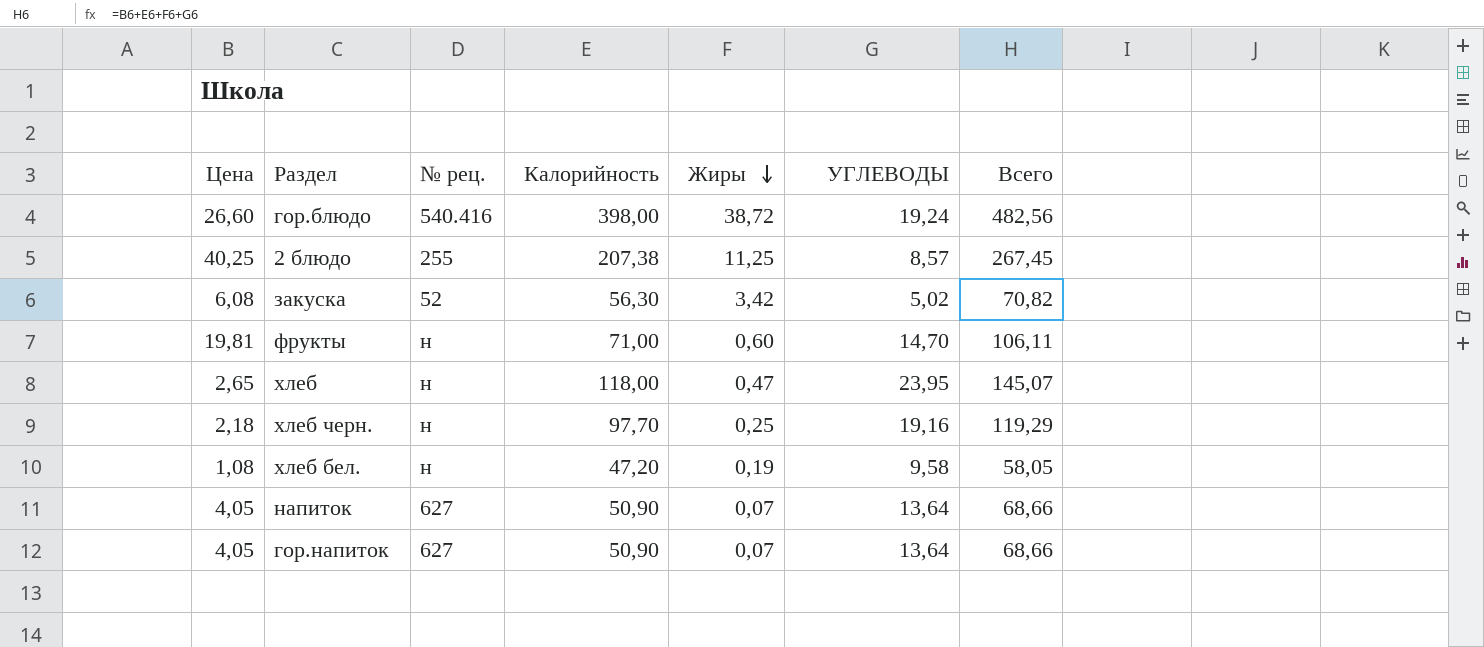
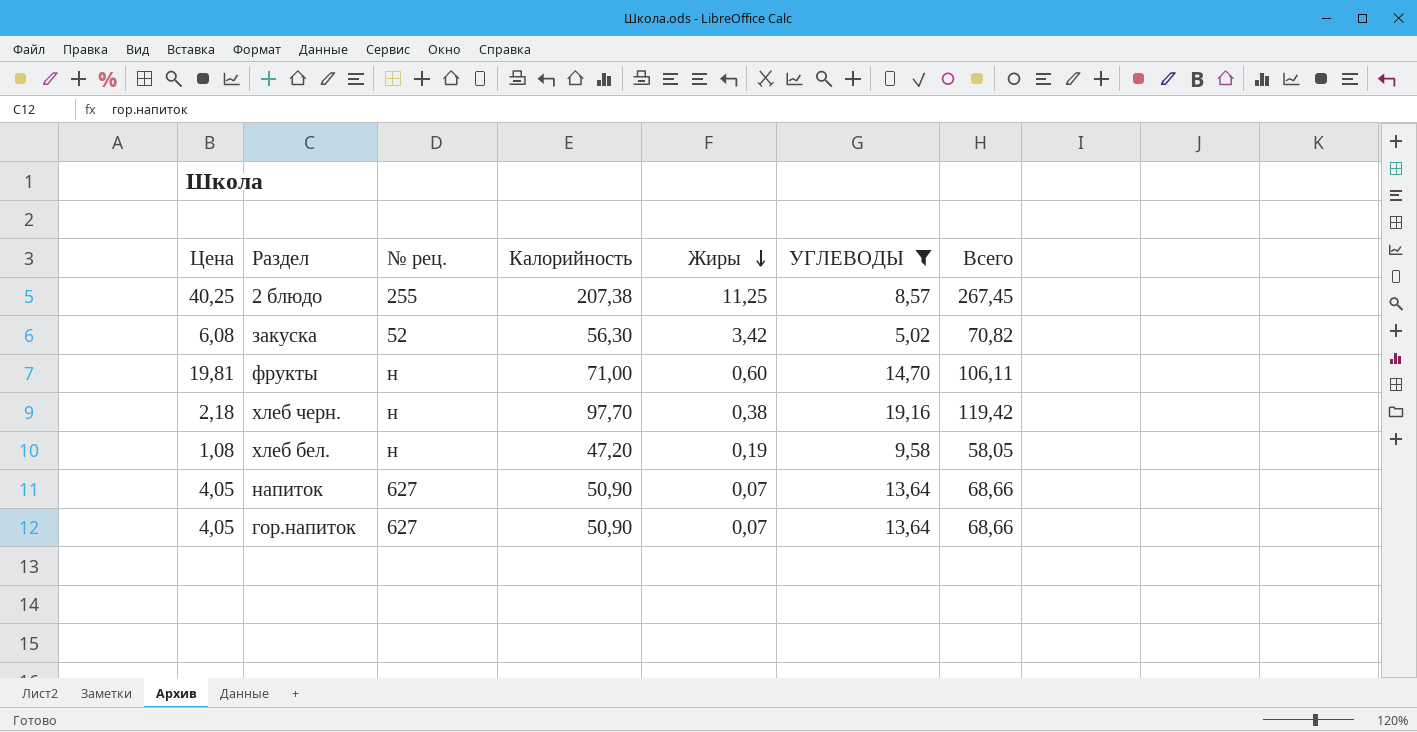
filter: none -> УГЛЕВОДЫ <= 19,16
хлеб черн. | Жиры: 0,25 -> 0,38
хлеб черн. | Всего: 119,29 -> 119,42

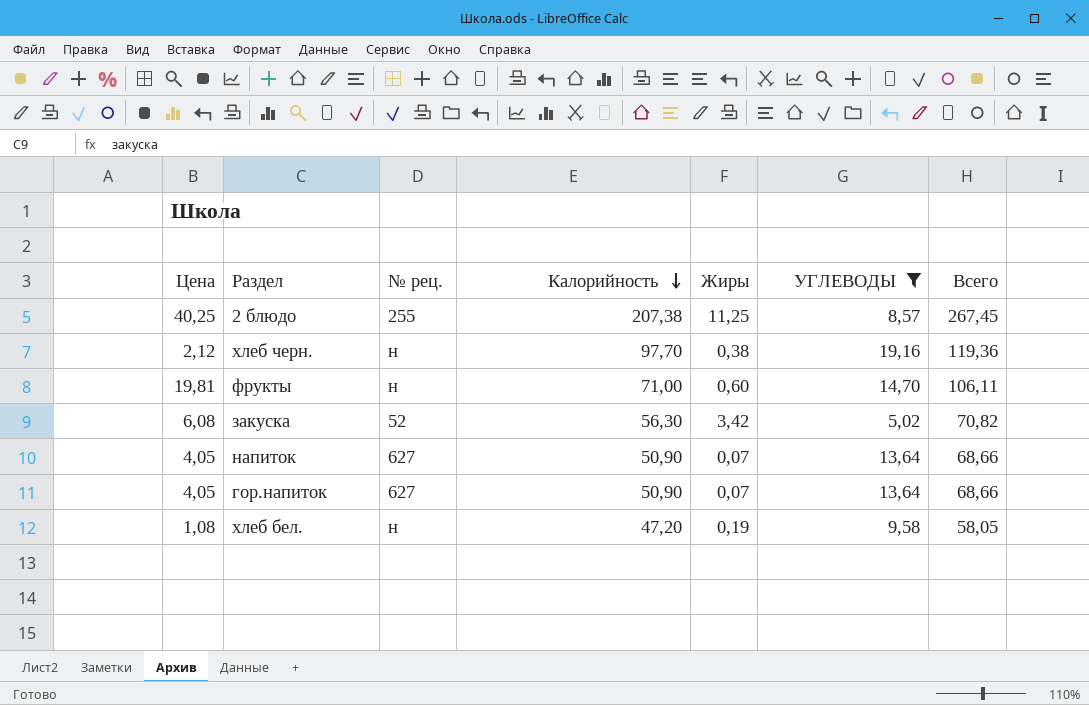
row order: Жиры descending -> Калорийность descending
хлеб черн. | Цена: 2,18 -> 2,12
хлеб черн. | Всего: 119,42 -> 119,36

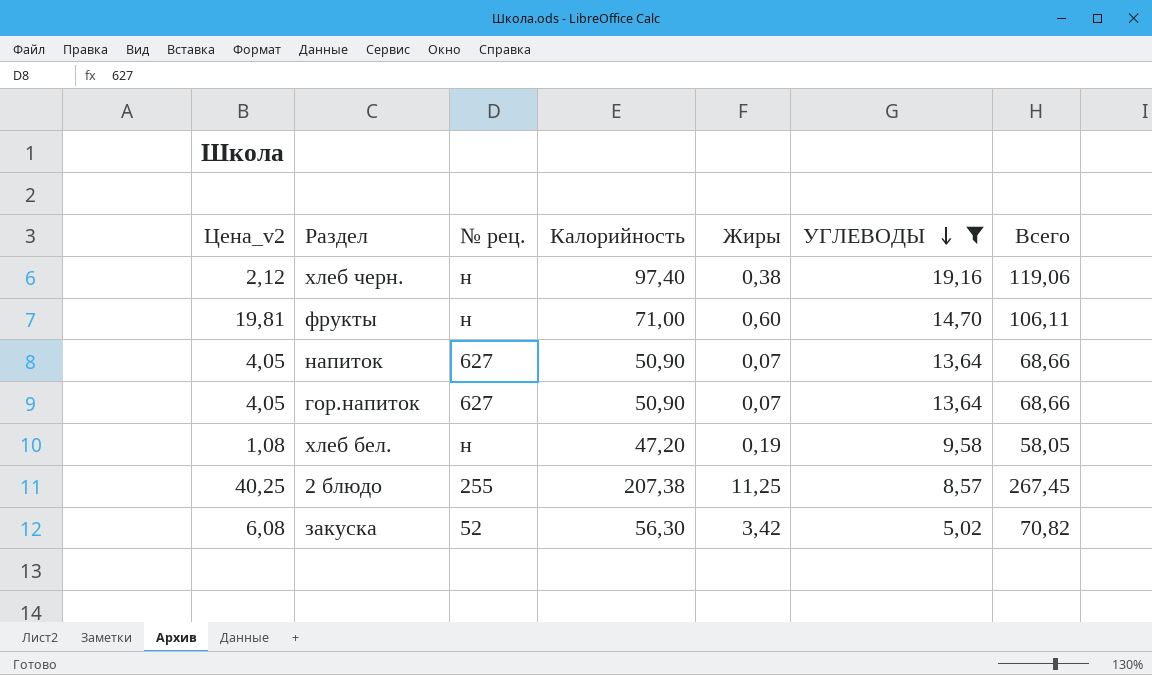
row order: Калорийность descending -> УГЛЕВОДЫ descending
column name: Цена -> Цена_v2
хлеб черн. | Калорийность: 97,70 -> 97,40
хлеб черн. | Всего: 119,36 -> 119,06

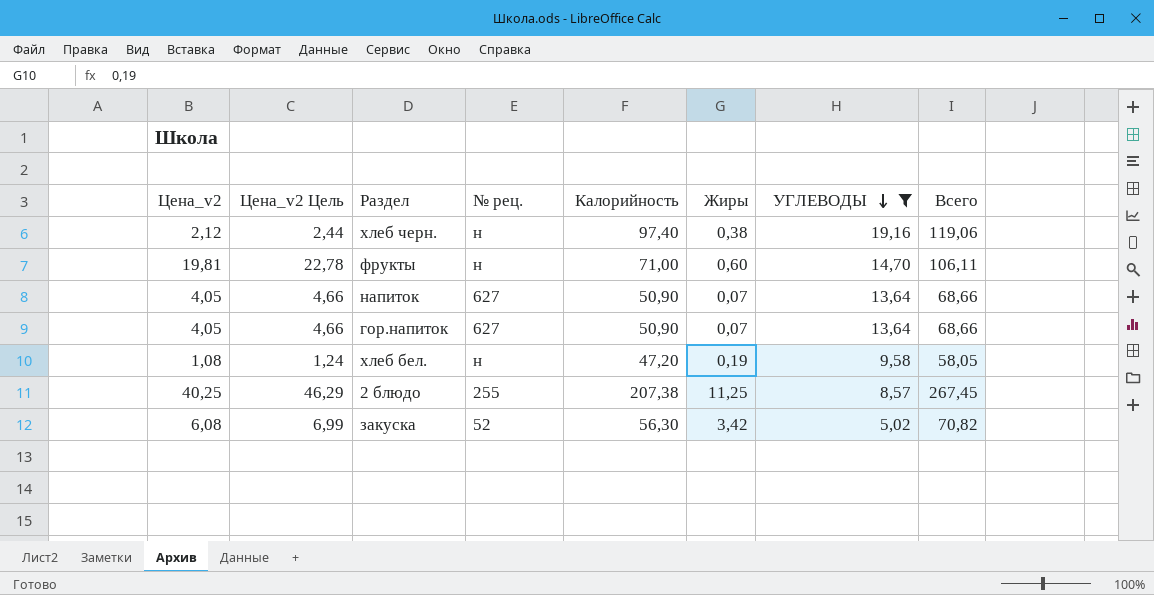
column Цена_v2 Цель | formula: none -> [Цена_v2] * 1,15

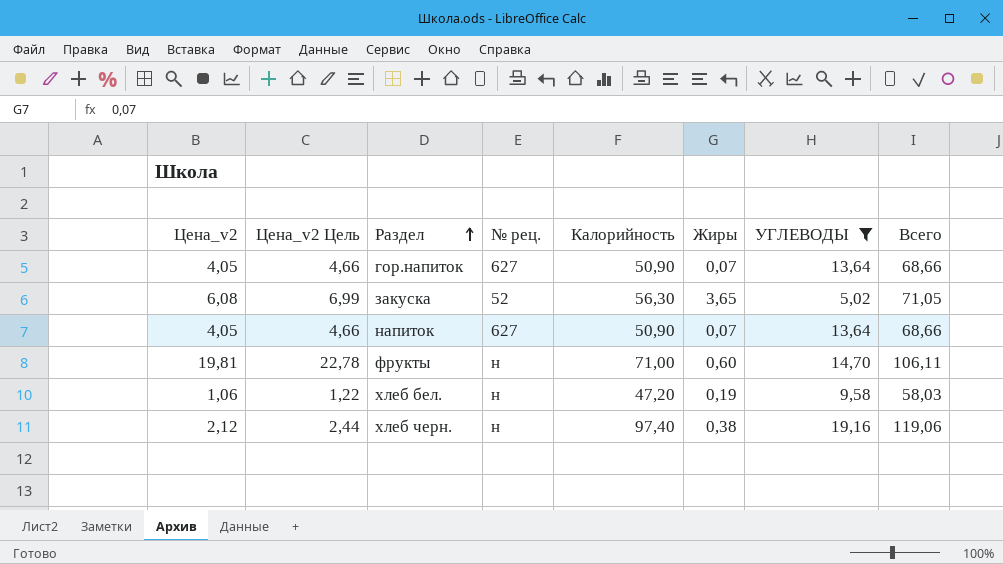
row order: УГЛЕВОДЫ descending -> Раздел ascending
row 2 блюдо: 40,25 | 46,29 | 255 | 207,38 | 11,25 | 8,57 | 267,45 -> none
закуска | Жиры: 3,42 -> 3,65
закуска | Всего: 70,82 -> 71,05
хлеб бел. | Цена_v2: 1,08 -> 1,06
хлеб бел. | Цена_v2 Цель: 1,24 -> 1,22
хлеб бел. | Всего: 58,05 -> 58,03

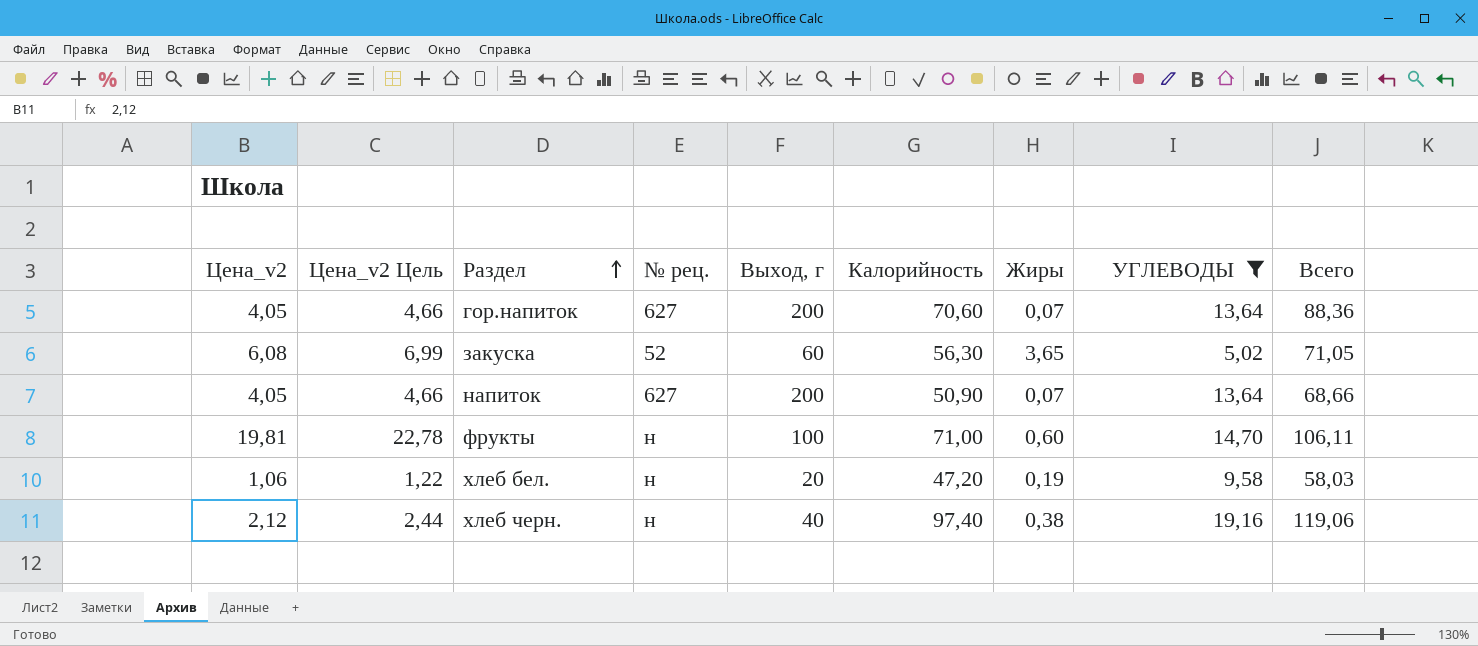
column Выход, г | position: none -> 5
гор.напиток | Калорийность: 50,90 -> 70,60
гор.напиток | Всего: 68,66 -> 88,36

